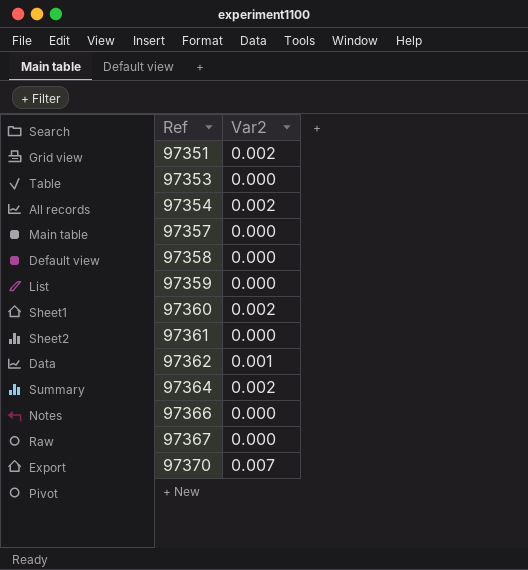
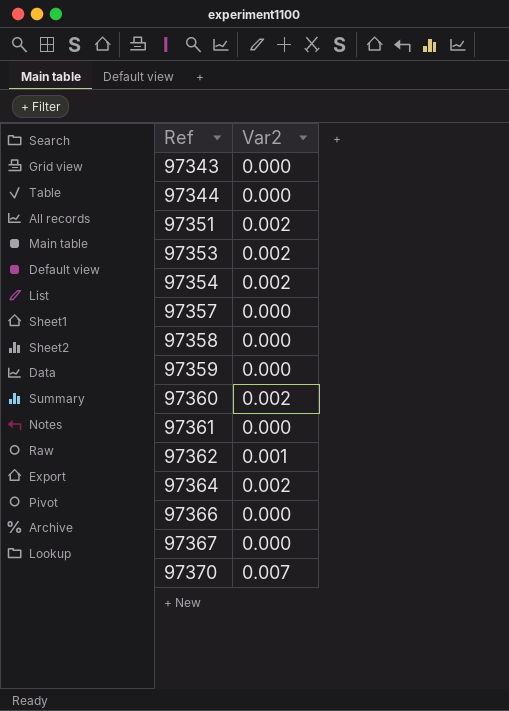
row 97343: none -> 0.000
row 97344: none -> 0.000
97353 | Var2: 0.000 -> 0.002

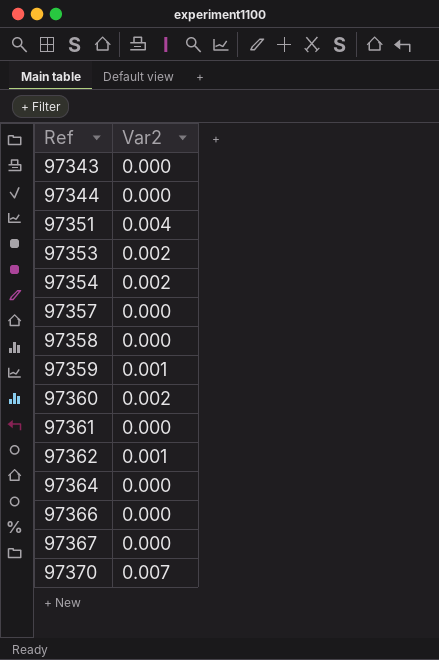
97351 | Var2: 0.002 -> 0.004
97359 | Var2: 0.000 -> 0.001
97364 | Var2: 0.002 -> 0.000

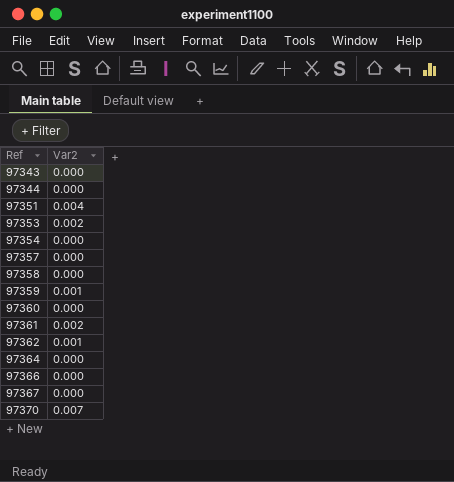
97354 | Var2: 0.002 -> 0.000
97360 | Var2: 0.002 -> 0.000
97361 | Var2: 0.000 -> 0.002

